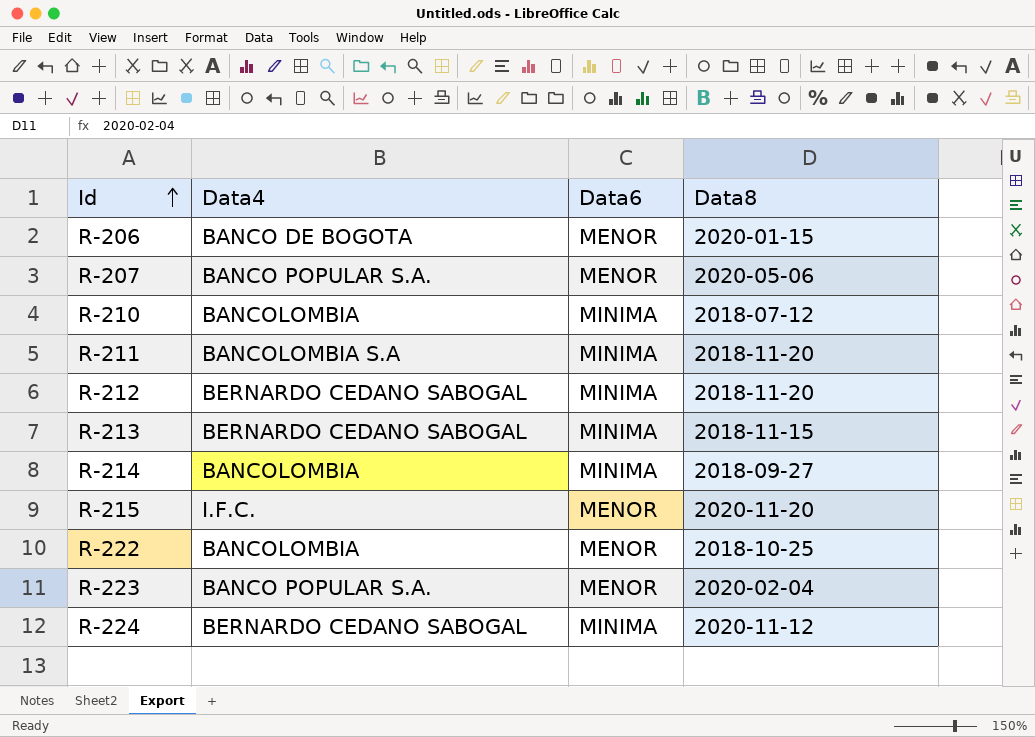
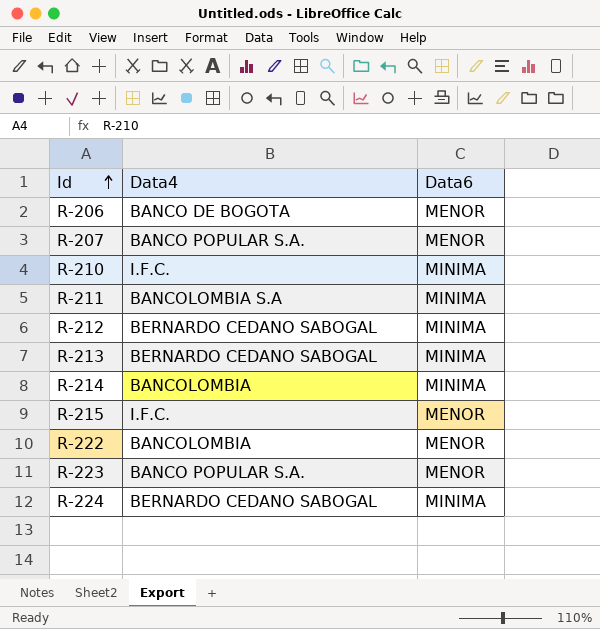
column Data8 | position: 4 -> none
R-210 | Data4: BANCOLOMBIA -> I.F.C.

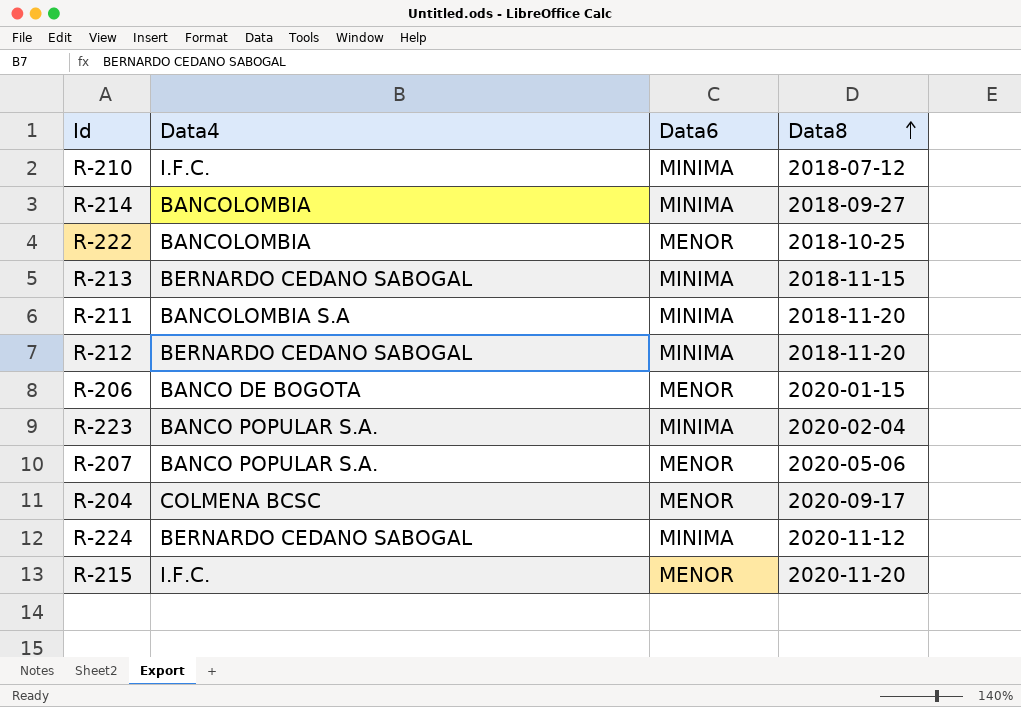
row order: Id ascending -> Data8 ascending
column Data8 | position: none -> 4
R-223 | Data6: MENOR -> MINIMA
row R-204: none -> COLMENA BCSC | MENOR | 2020-09-17

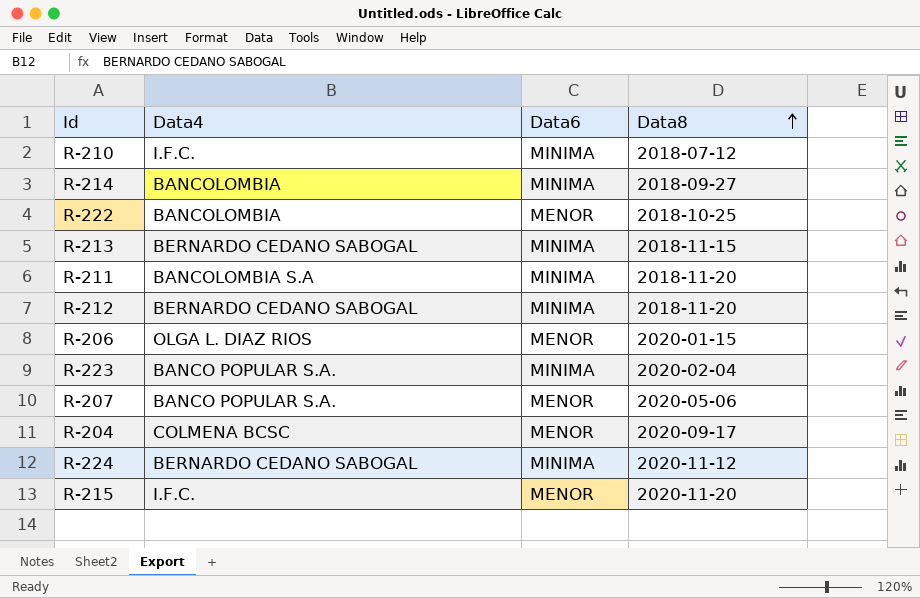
R-206 | Data4: BANCO DE BOGOTA -> OLGA L. DIAZ RIOS

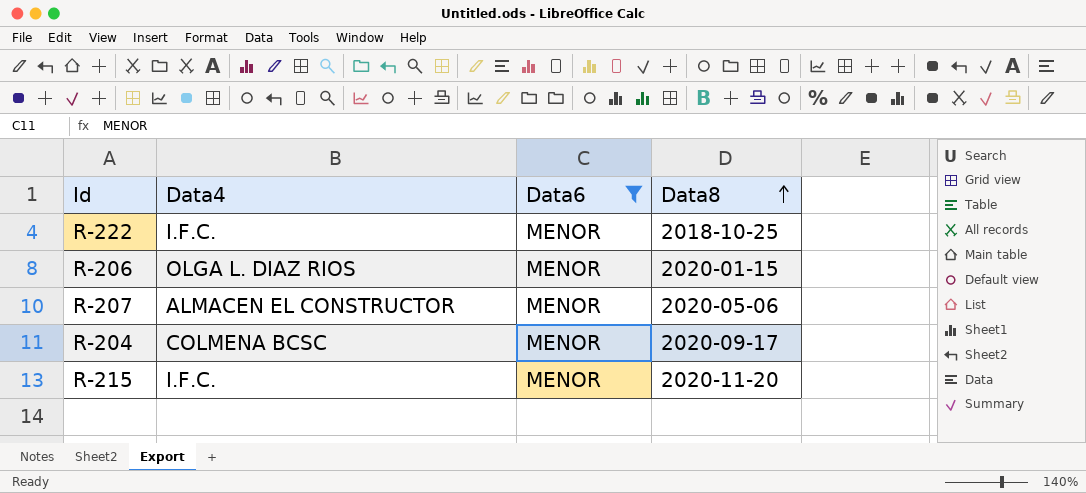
filter: none -> Data6 = MENOR
R-222 | Data4: BANCOLOMBIA -> I.F.C.
R-207 | Data4: BANCO POPULAR S.A. -> ALMACEN EL CONSTRUCTOR

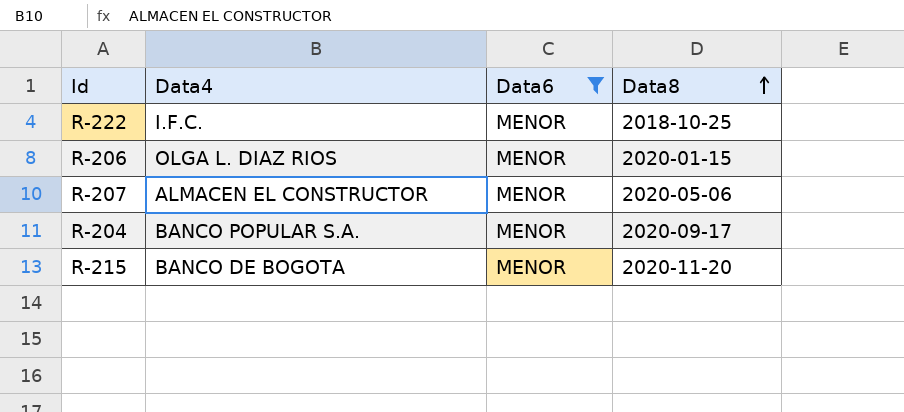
R-204 | Data4: COLMENA BCSC -> BANCO POPULAR S.A.
R-215 | Data4: I.F.C. -> BANCO DE BOGOTA

